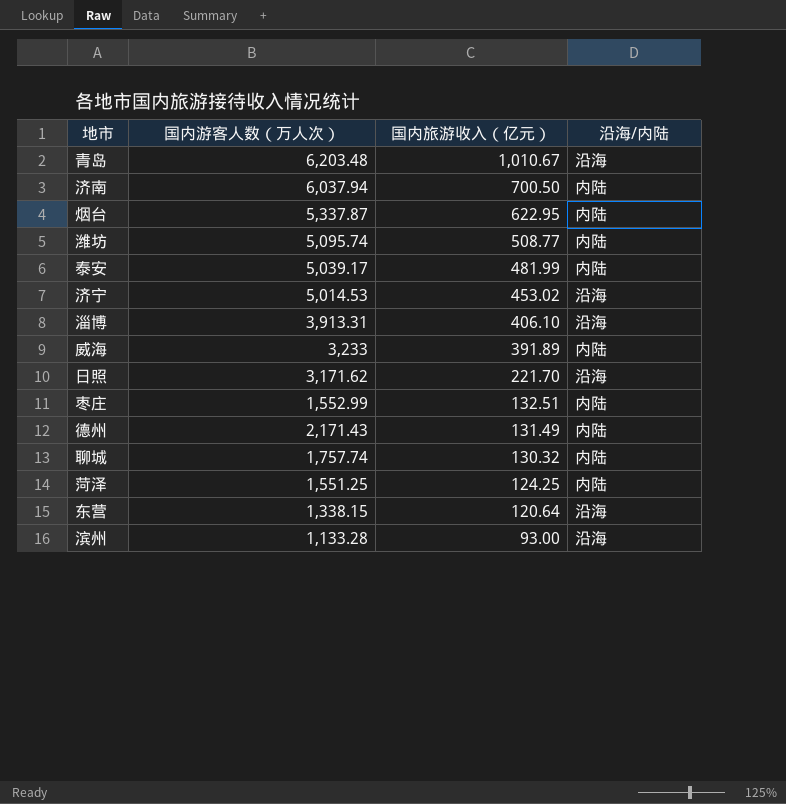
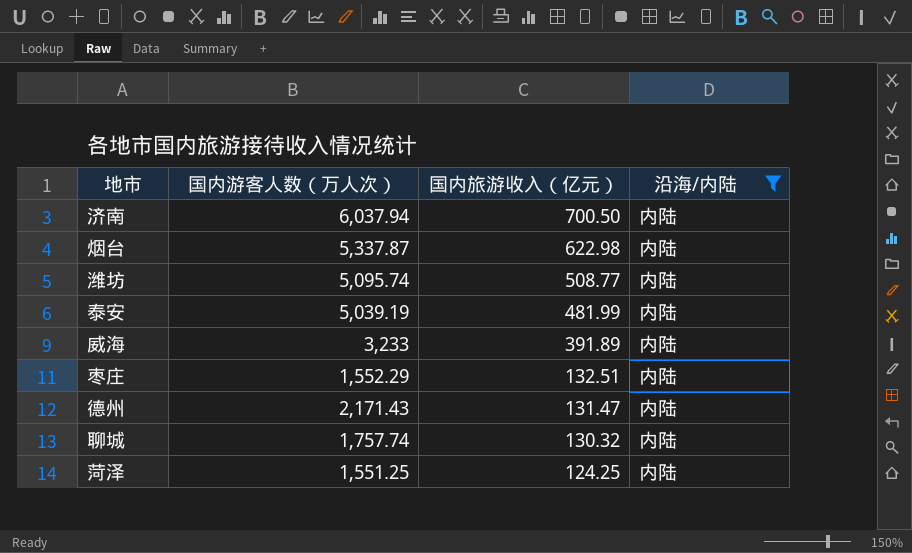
filter: none -> 沿海/内陆 = 内陆
烟台 | 国内旅游收入（亿元）: 622.95 -> 622.98
泰安 | 国内游客人数（万人次）: 5,039.17 -> 5,039.19
枣庄 | 国内游客人数（万人次）: 1,552.99 -> 1,552.29
德州 | 国内旅游收入（亿元）: 131.49 -> 131.47

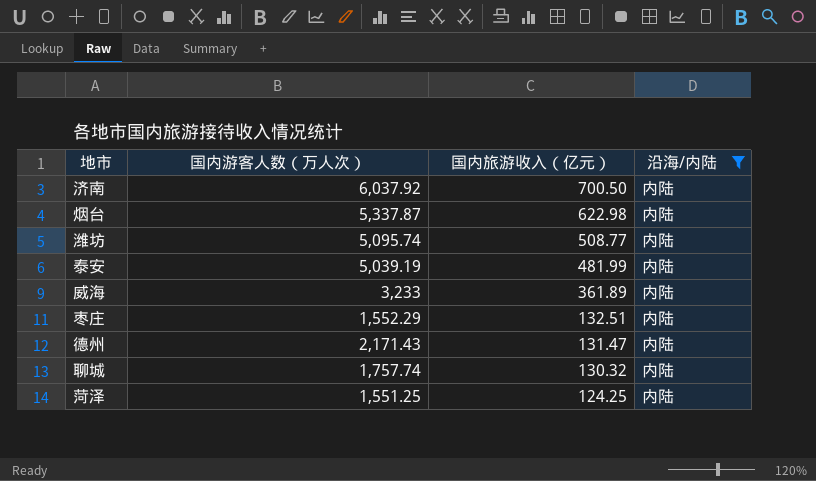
济南 | 国内游客人数（万人次）: 6,037.94 -> 6,037.92
威海 | 国内旅游收入（亿元）: 391.89 -> 361.89

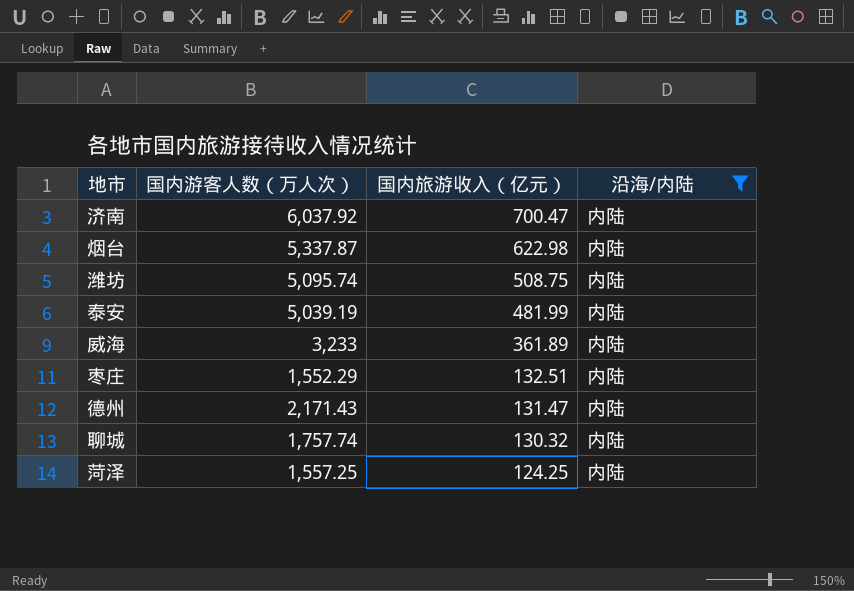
济南 | 国内旅游收入（亿元）: 700.50 -> 700.47
潍坊 | 国内旅游收入（亿元）: 508.77 -> 508.75
菏泽 | 国内游客人数（万人次）: 1,551.25 -> 1,557.25

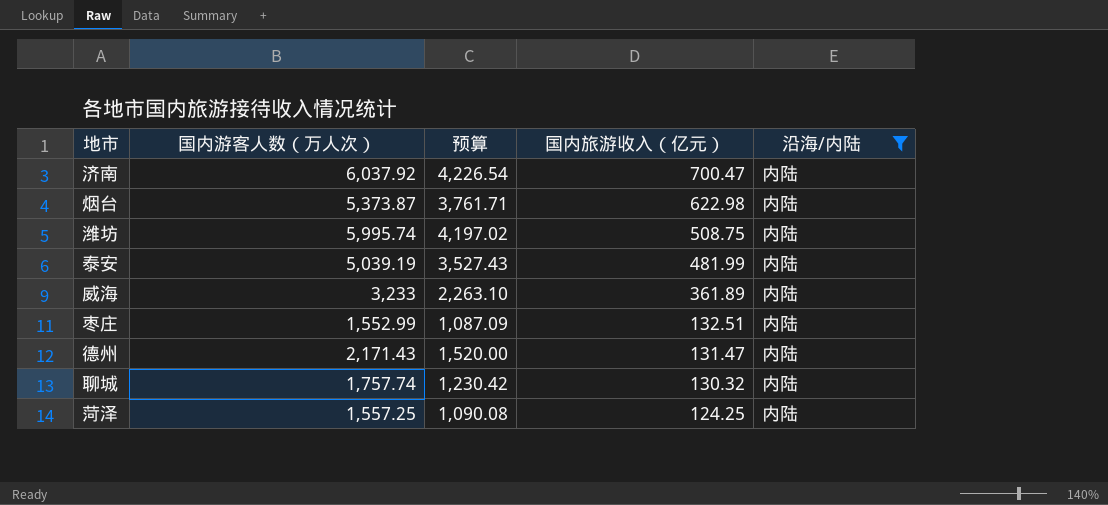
column 预算 | formula: none -> [国内游客人数（万人次）] * 0.7
烟台 | 国内游客人数（万人次）: 5,337.87 -> 5,373.87
潍坊 | 国内游客人数（万人次）: 5,095.74 -> 5,995.74
枣庄 | 国内游客人数（万人次）: 1,552.29 -> 1,552.99

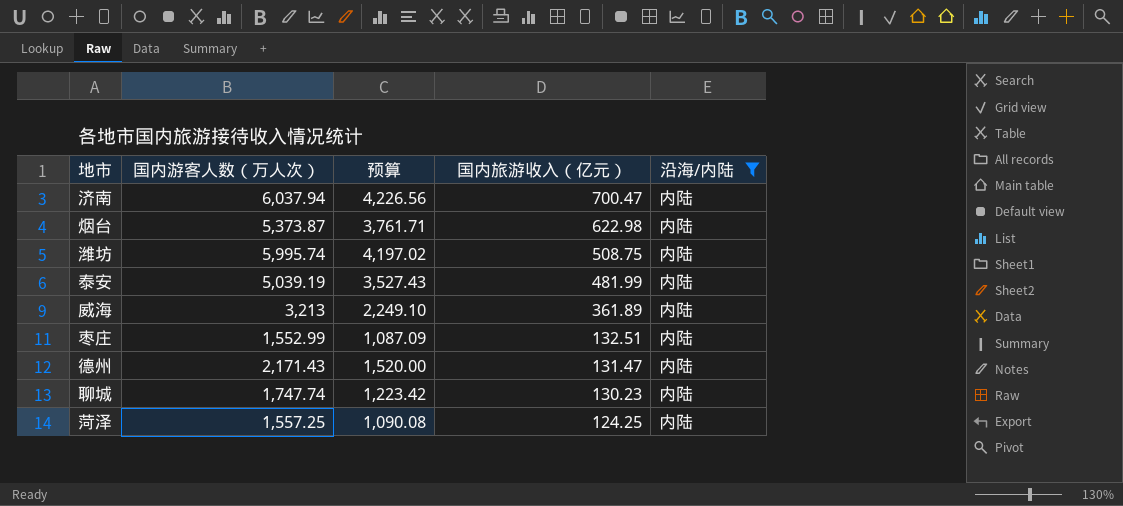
济南 | 国内游客人数（万人次）: 6,037.92 -> 6,037.94
济南 | 预算: 4,226.54 -> 4,226.56
威海 | 国内游客人数（万人次）: 3,233 -> 3,213
威海 | 预算: 2,263.10 -> 2,249.10
聊城 | 国内游客人数（万人次）: 1,757.74 -> 1,747.74
聊城 | 预算: 1,230.42 -> 1,223.42
聊城 | 国内旅游收入（亿元）: 130.32 -> 130.23

